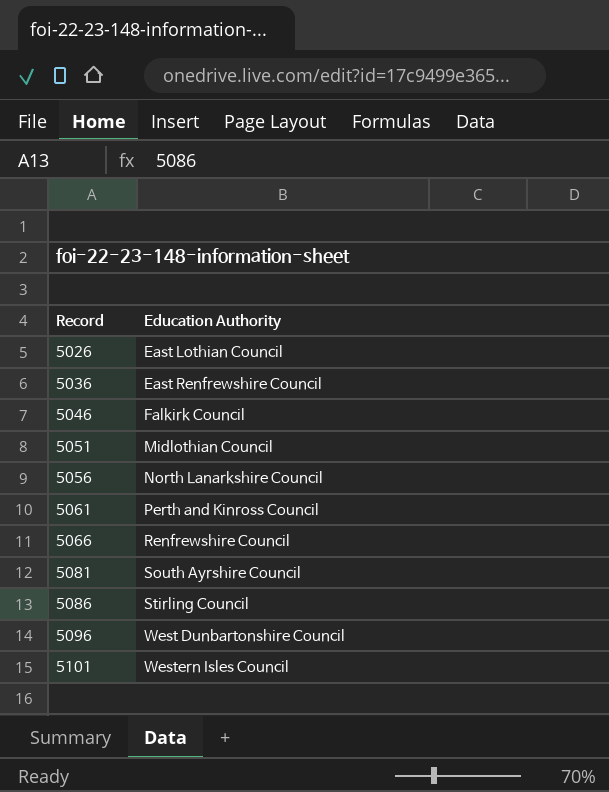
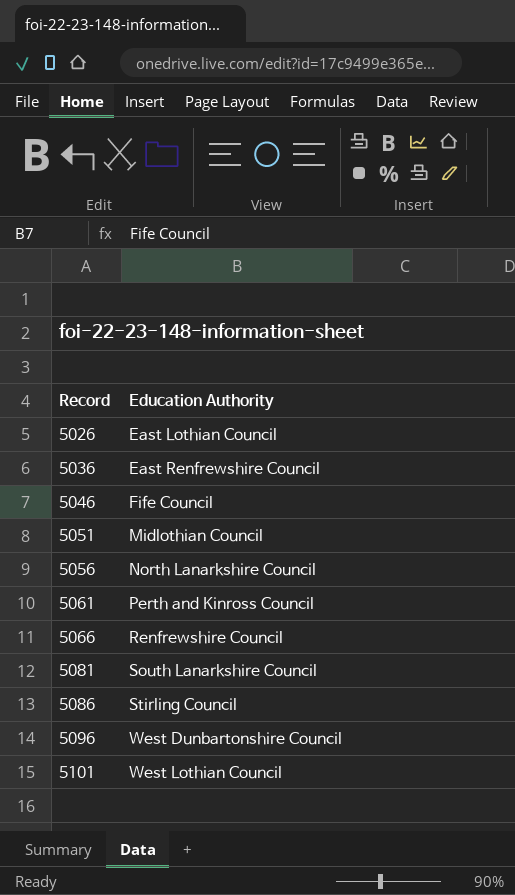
5046 | Education Authority: Falkirk Council -> Fife Council
5081 | Education Authority: South Ayrshire Council -> South Lanarkshire Council
5101 | Education Authority: Western Isles Council -> West Lothian Council

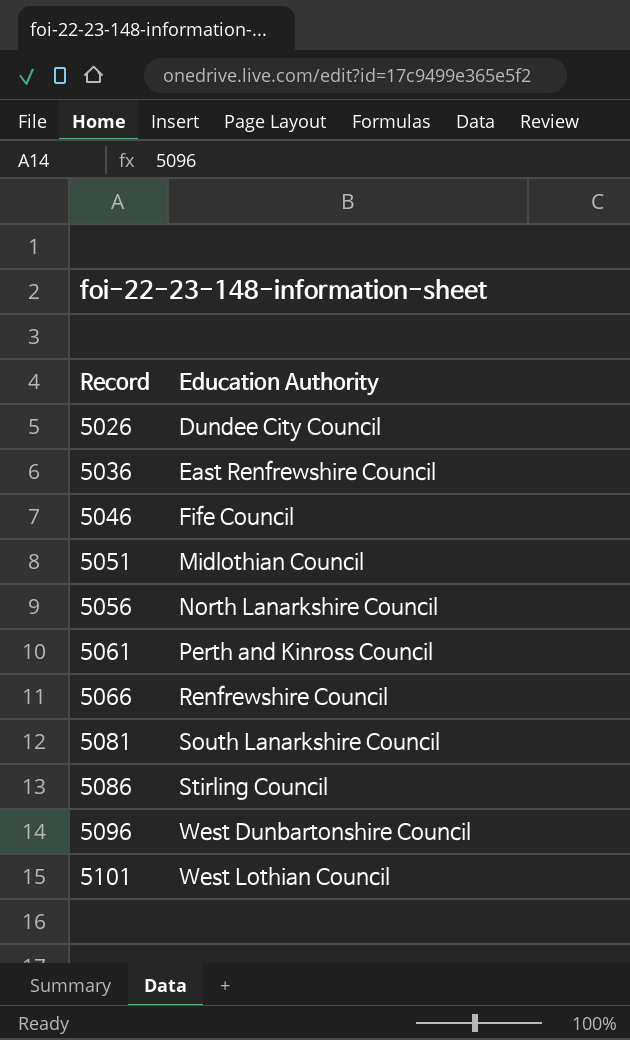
5026 | Education Authority: East Lothian Council -> Dundee City Council

